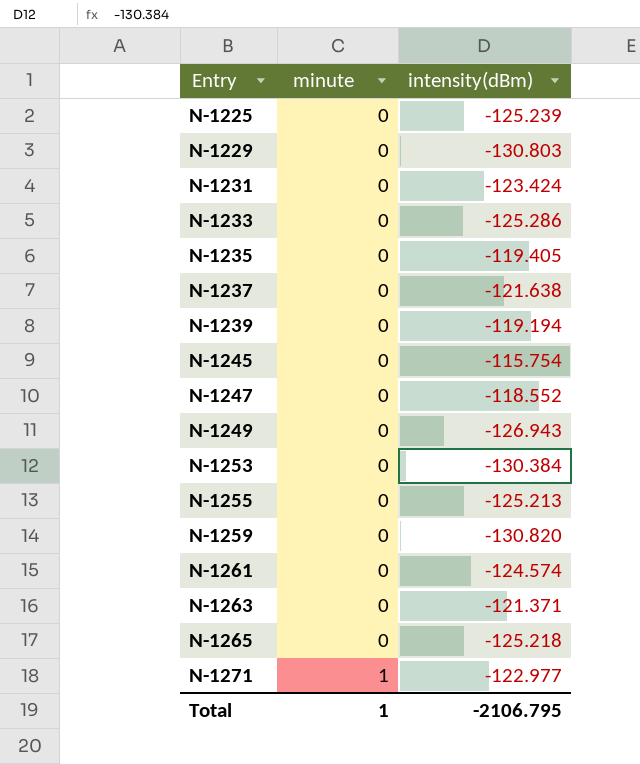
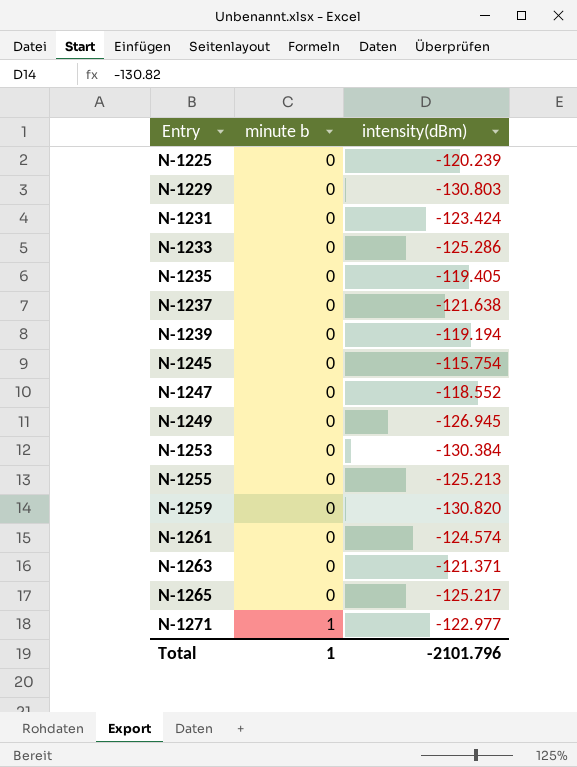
column name: minute -> minute b
N-1225 | intensity(dBm): -125.239 -> -120.239
N-1249 | intensity(dBm): -126.943 -> -126.945
N-1265 | intensity(dBm): -125.218 -> -125.217
Total | intensity(dBm): -2106.795 -> -2101.796

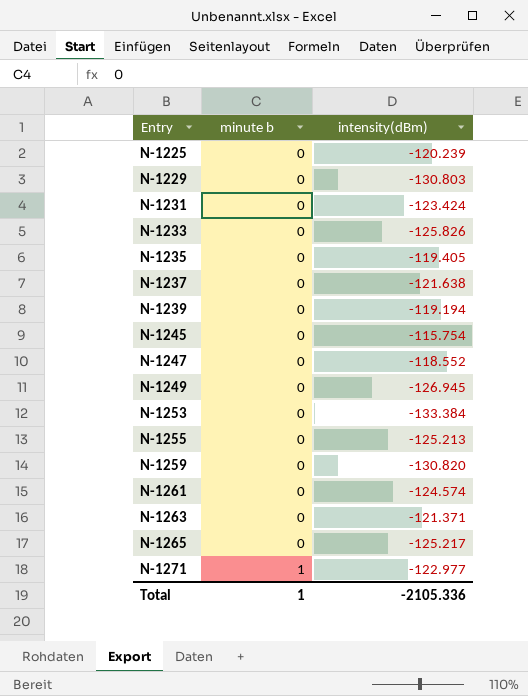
N-1233 | intensity(dBm): -125.286 -> -125.826
N-1253 | intensity(dBm): -130.384 -> -133.384
Total | intensity(dBm): -2101.796 -> -2105.336

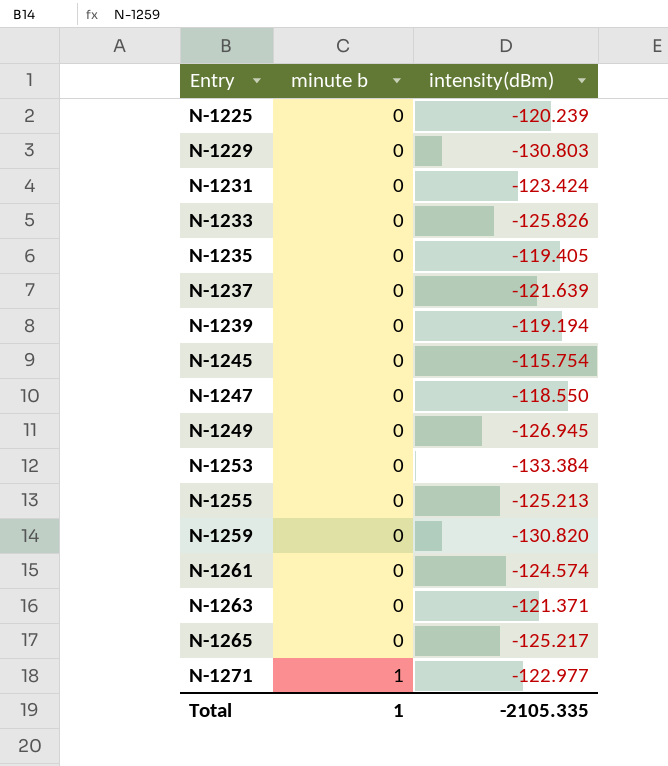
N-1237 | intensity(dBm): -121.638 -> -121.639
N-1247 | intensity(dBm): -118.552 -> -118.550
Total | intensity(dBm): -2105.336 -> -2105.335

